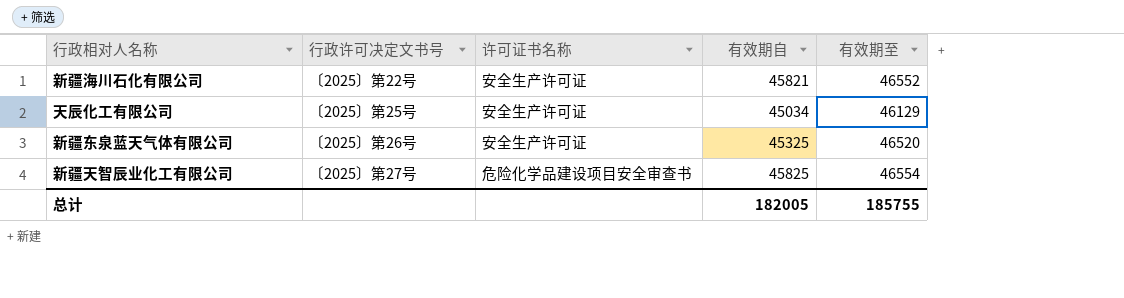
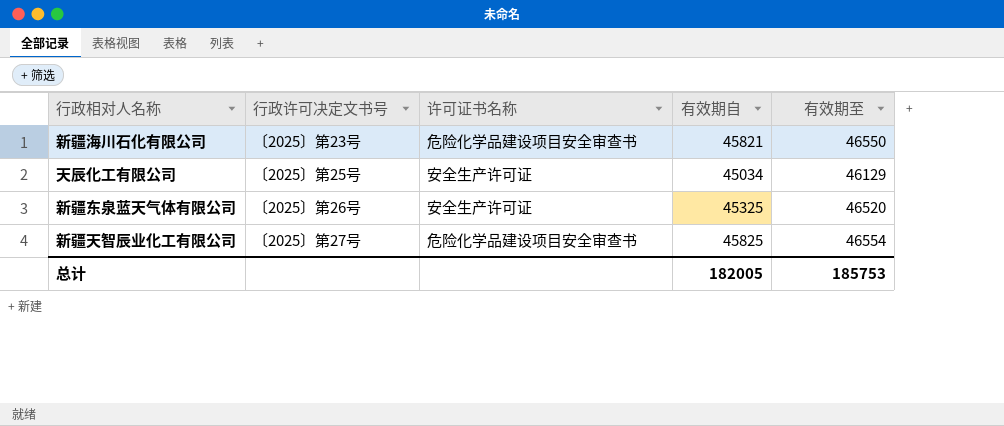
新疆海川石化有限公司 | 行政许可决定文书号: 〔2025〕第22号 -> 〔2025〕第23号
新疆海川石化有限公司 | 许可证书名称: 安全生产许可证 -> 危险化学品建设项目安全审查书
新疆海川石化有限公司 | 有效期至: 46552 -> 46550
总计 | 有效期至: 185755 -> 185753

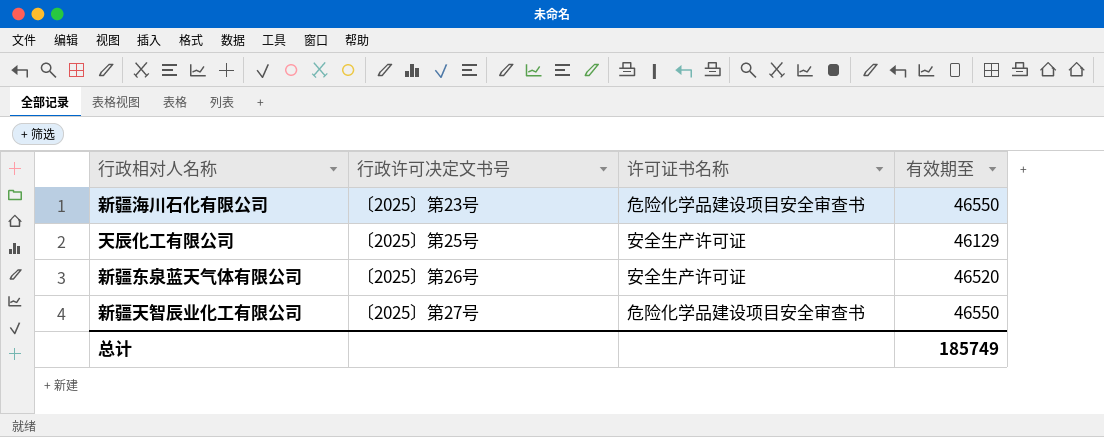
column 有效期自 | position: 4 -> none
新疆天智辰业化工有限公司 | 有效期至: 46554 -> 46550
总计 | 有效期至: 185753 -> 185749

